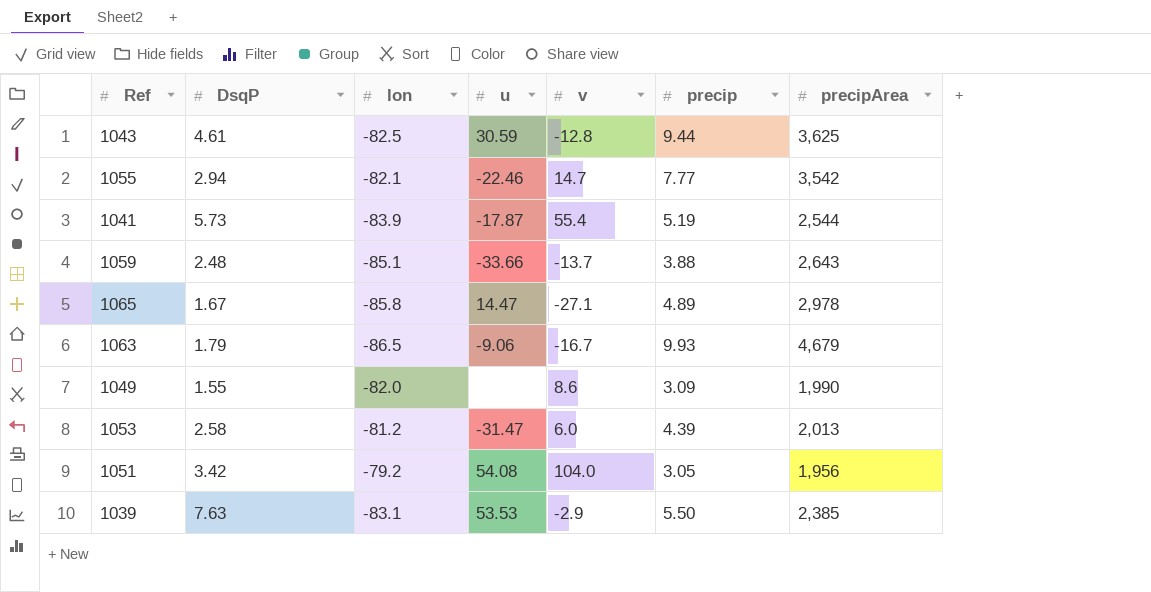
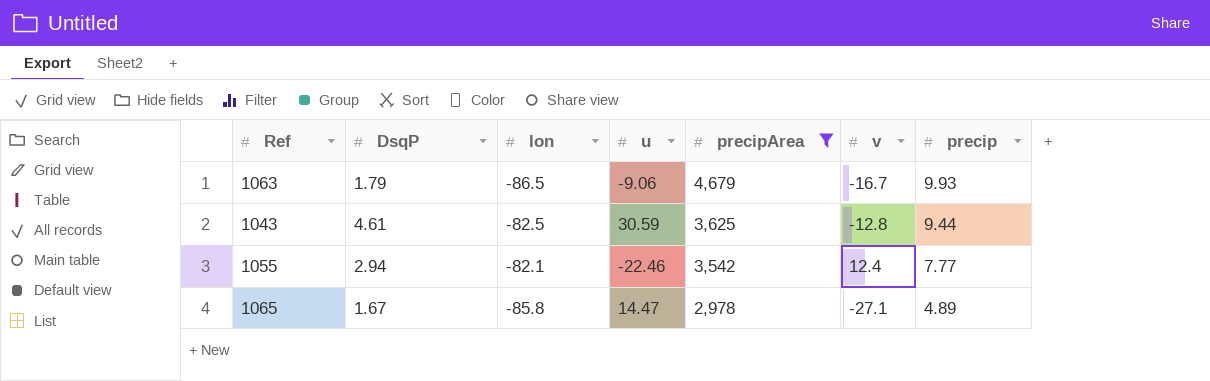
filter: none -> precipArea >= 2,978
row order: none -> precipArea descending
column precipArea | position: 7 -> 5
1055 | v: 14.7 -> 12.4

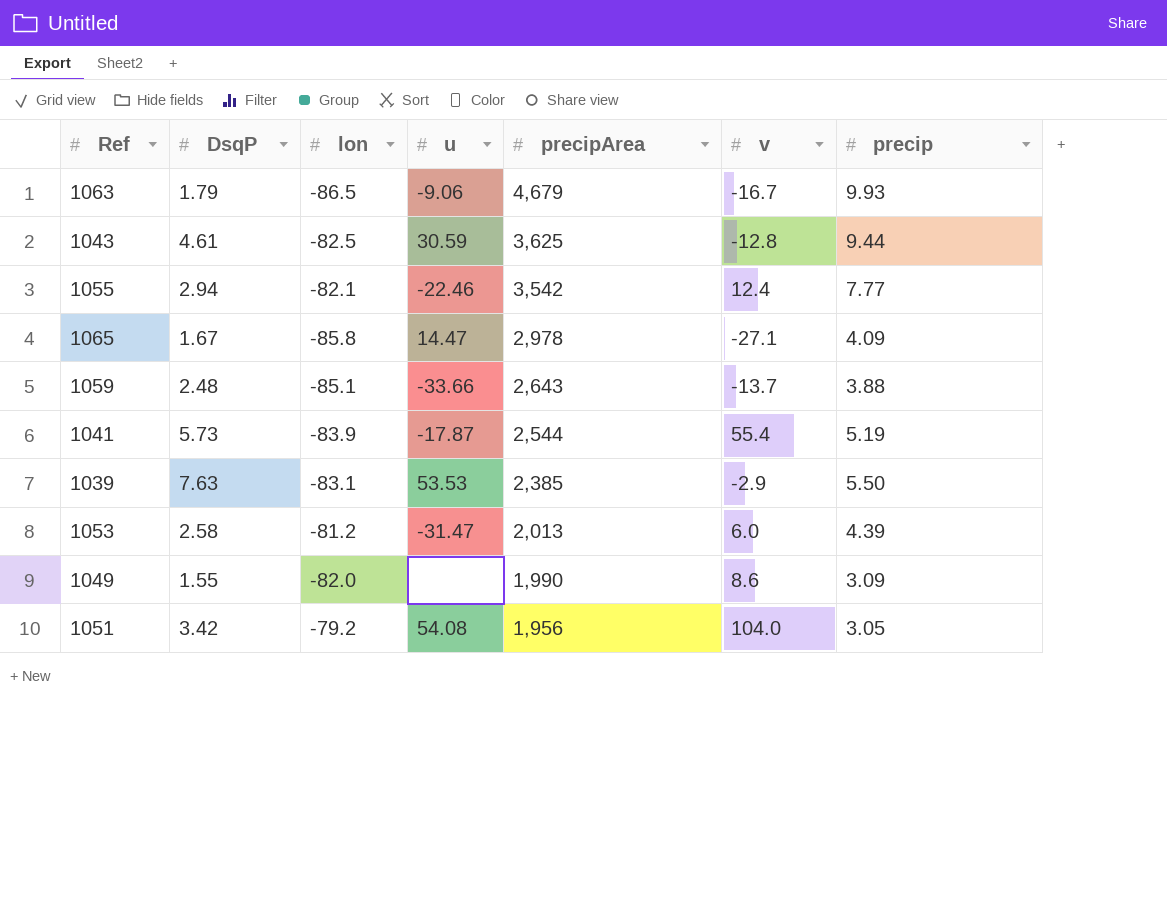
filter: precipArea >= 2,978 -> none
1065 | precip: 4.89 -> 4.09

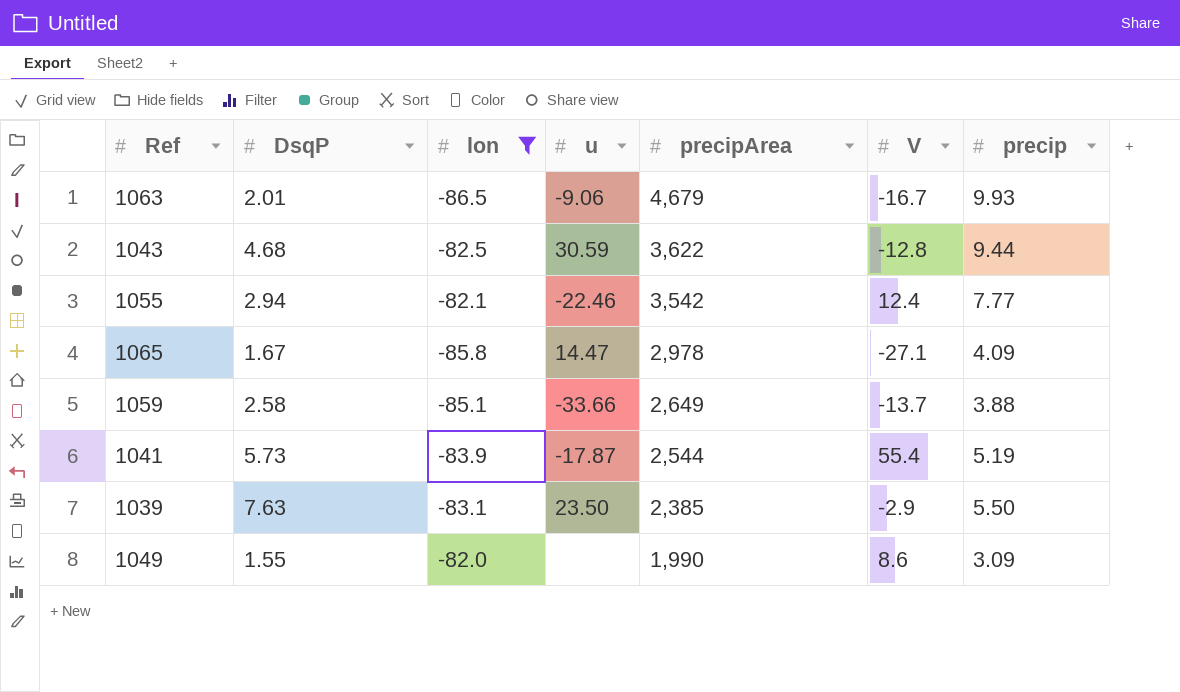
filter: none -> lon <= -82.0
column name: v -> V
1063 | DsqP: 1.79 -> 2.01
1043 | DsqP: 4.61 -> 4.68
1043 | precipArea: 3,625 -> 3,622
1059 | DsqP: 2.48 -> 2.58
1059 | precipArea: 2,643 -> 2,649
1039 | u: 53.53 -> 23.50

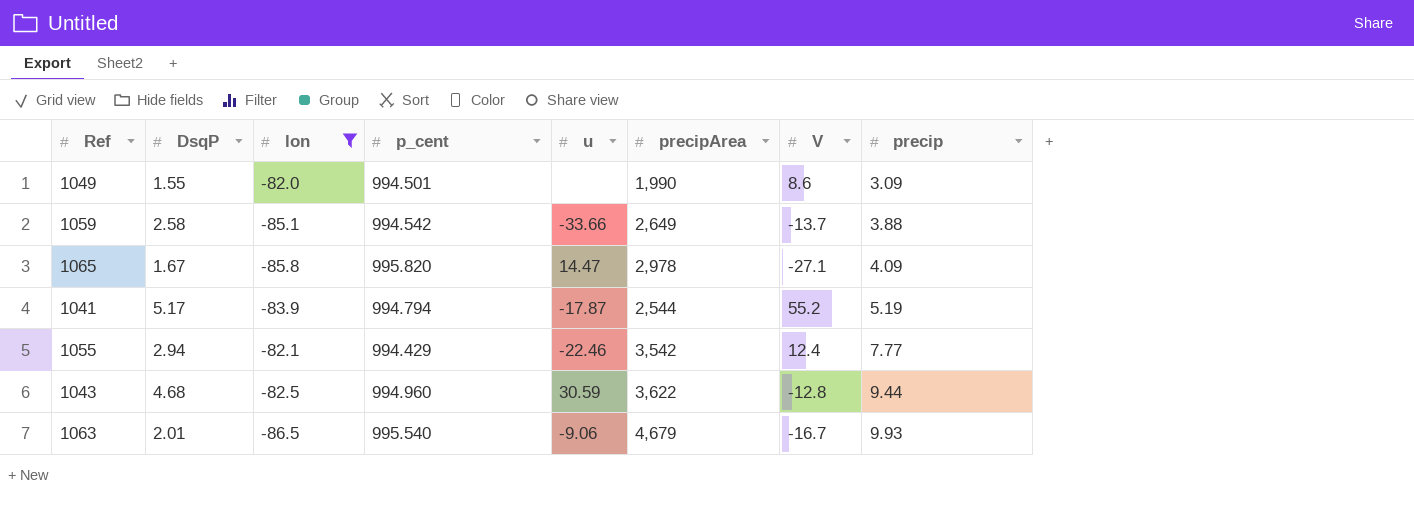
row order: precipArea descending -> precip ascending
column p_cent | position: none -> 4
row 1039: 7.63 | -83.1 | 23.50 | 2,385 | -2.9 | 5.50 -> none
1041 | DsqP: 5.73 -> 5.17
1041 | V: 55.4 -> 55.2

